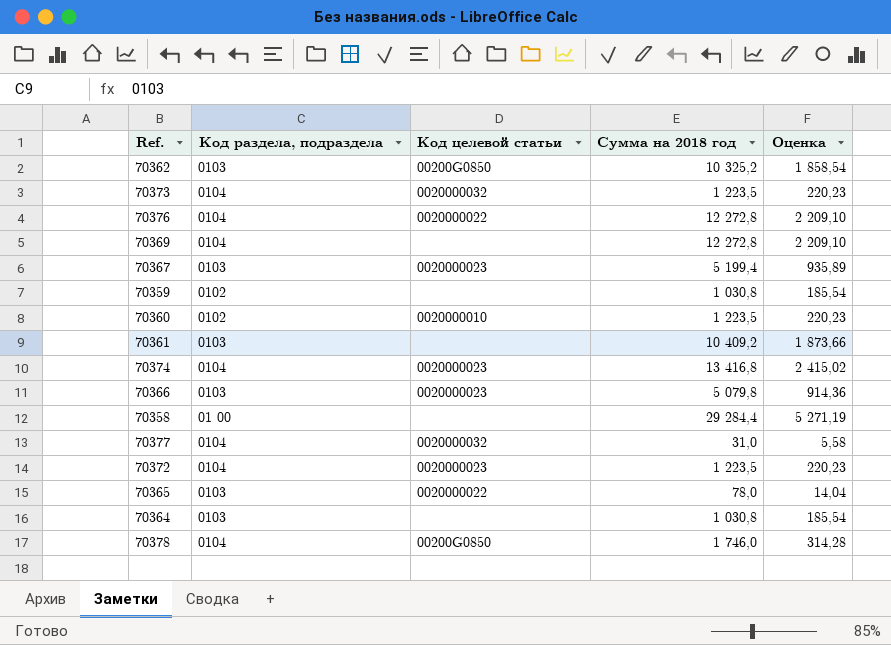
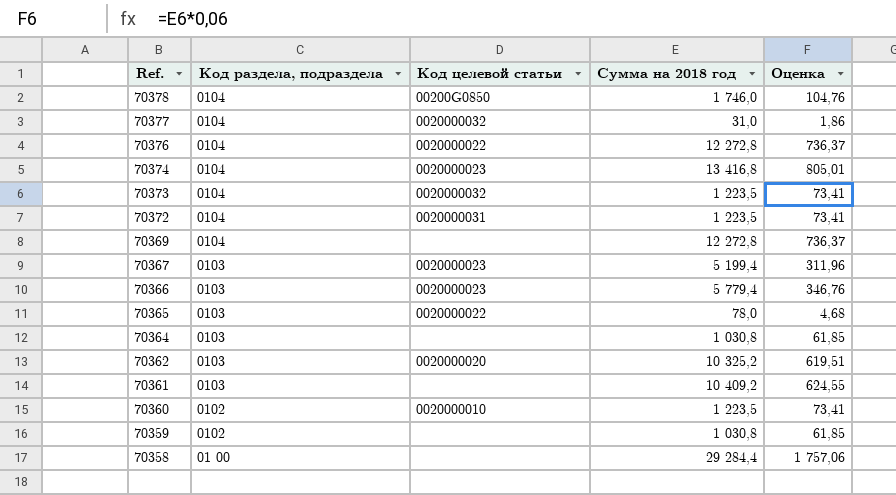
row order: none -> Ref. descending
column Оценка | formula: [Сумма на 2018 год] * 0,18 -> [Сумма на 2018 год] * 0,06
70372 | Код целевой статьи: 0020000023 -> 0020000031
70366 | Сумма на 2018 год: 5 079,8 -> 5 779,4
70362 | Код целевой статьи: 00200G0850 -> 0020000020

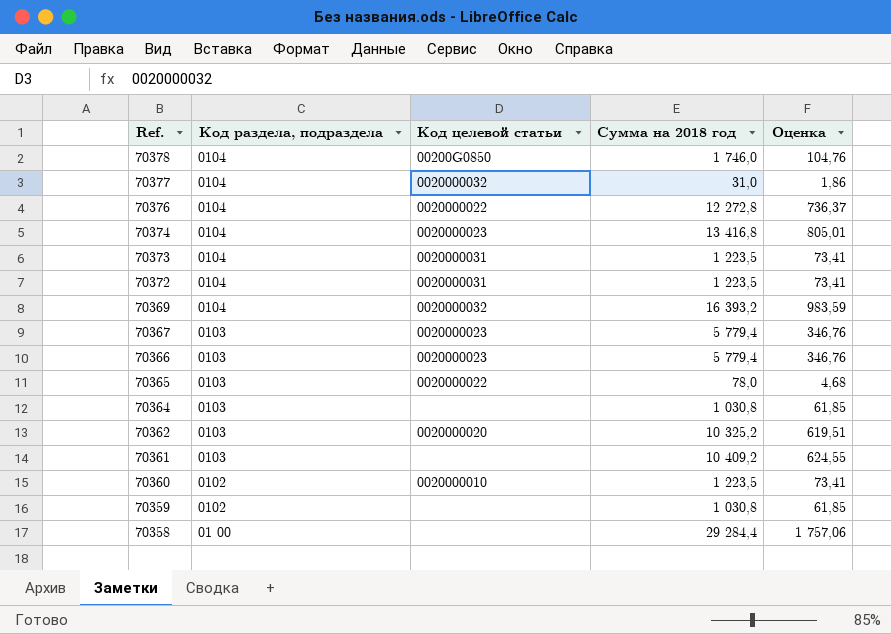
70373 | Код целевой статьи: 0020000032 -> 0020000031
70369 | Код целевой статьи: none -> 0020000032
70369 | Сумма на 2018 год: 12 272,8 -> 16 393,2
70369 | Оценка: 736,37 -> 983,59
70367 | Сумма на 2018 год: 5 199,4 -> 5 779,4
70367 | Оценка: 311,96 -> 346,76

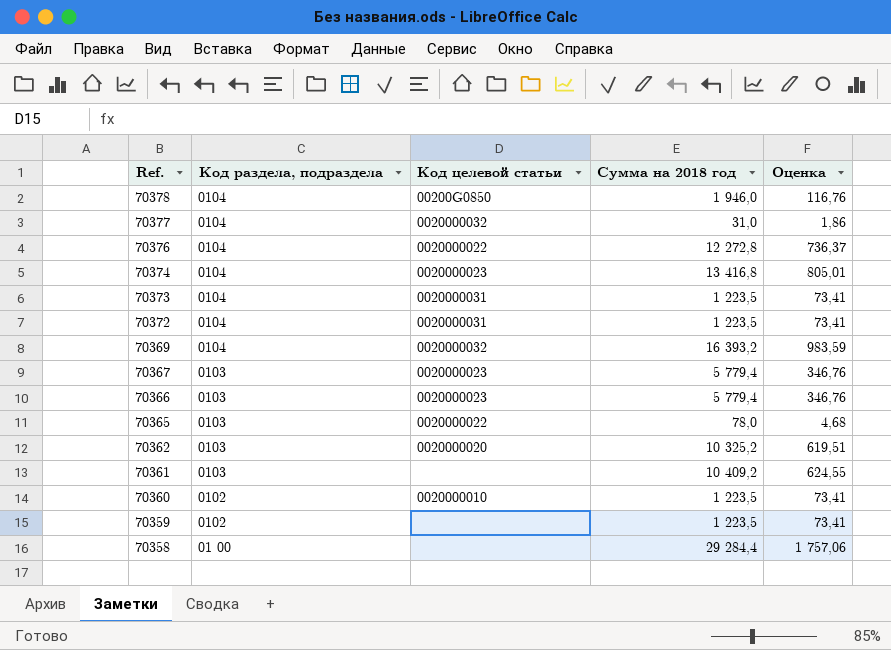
row 70364: 0103 | none | 1 030,8 | 61,85 -> none
70378 | Сумма на 2018 год: 1 746,0 -> 1 946,0
70378 | Оценка: 104,76 -> 116,76
70359 | Сумма на 2018 год: 1 030,8 -> 1 223,5
70359 | Оценка: 61,85 -> 73,41

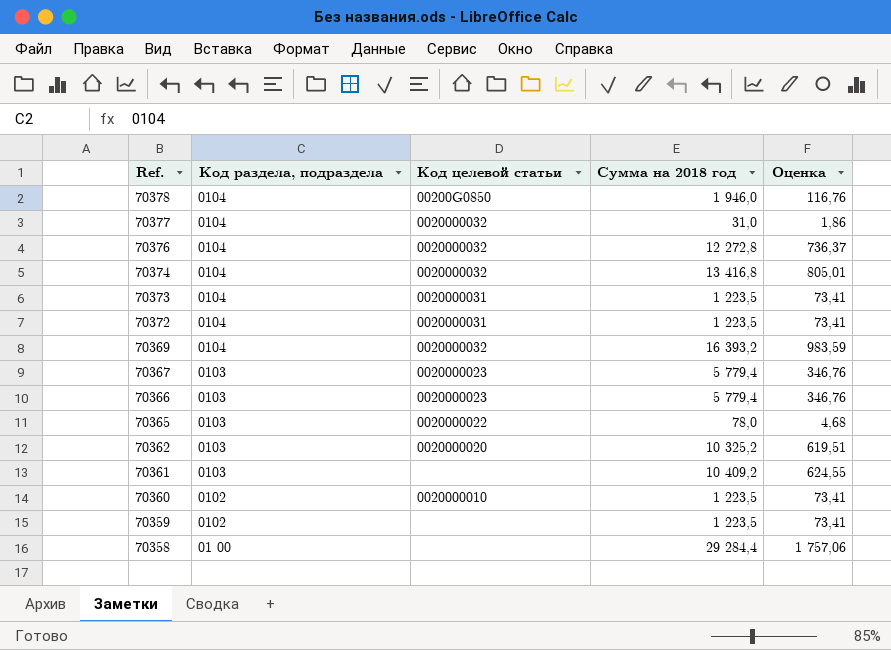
70376 | Код целевой статьи: 0020000022 -> 0020000032
70374 | Код целевой статьи: 0020000023 -> 0020000032

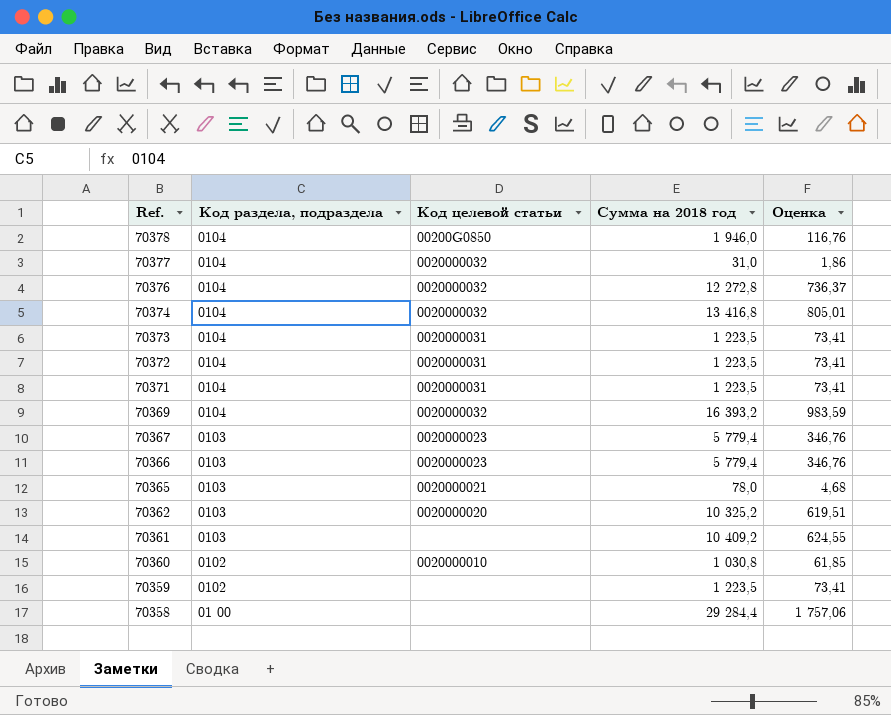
row 70371: none -> 0104 | 0020000031 | 1 223,5 | 73,41
70365 | Код целевой статьи: 0020000022 -> 0020000021
70360 | Сумма на 2018 год: 1 223,5 -> 1 030,8
70360 | Оценка: 73,41 -> 61,85

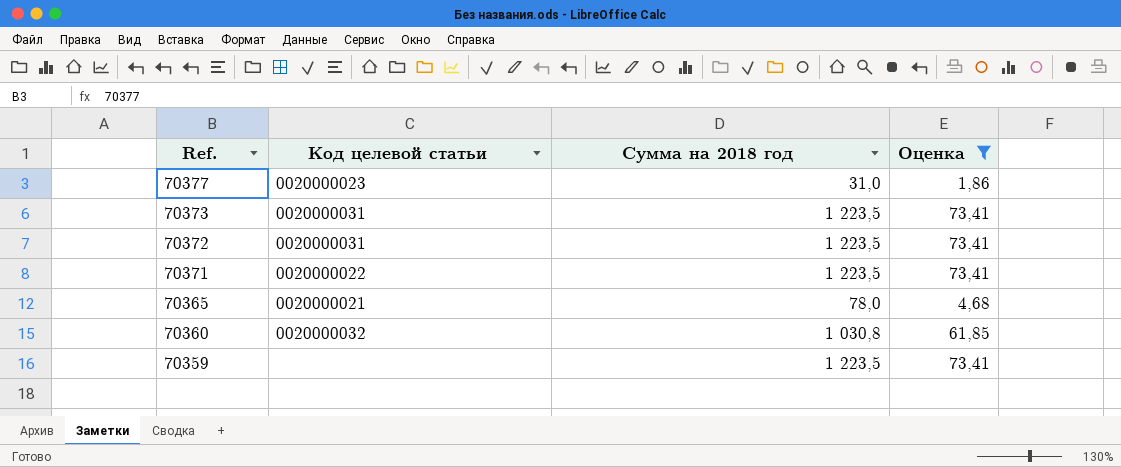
filter: none -> Оценка <= 73,41
column Код раздела, подраздела | position: 2 -> none
70377 | Код целевой статьи: 0020000032 -> 0020000023
70371 | Код целевой статьи: 0020000031 -> 0020000022
70360 | Код целевой статьи: 0020000010 -> 0020000032

